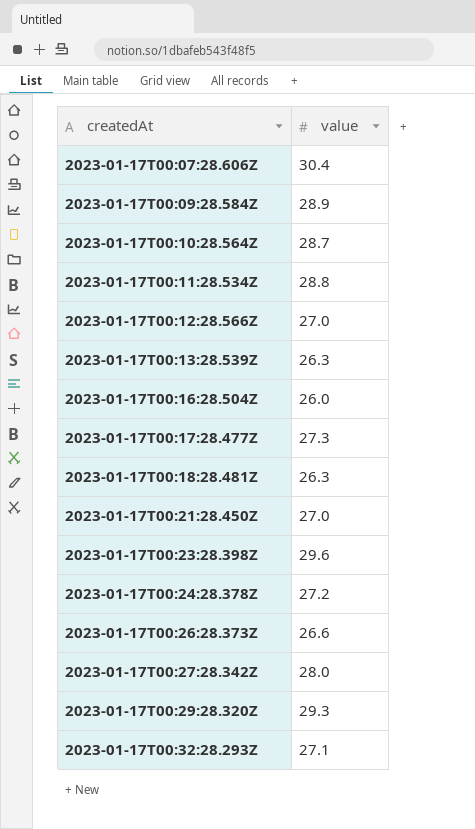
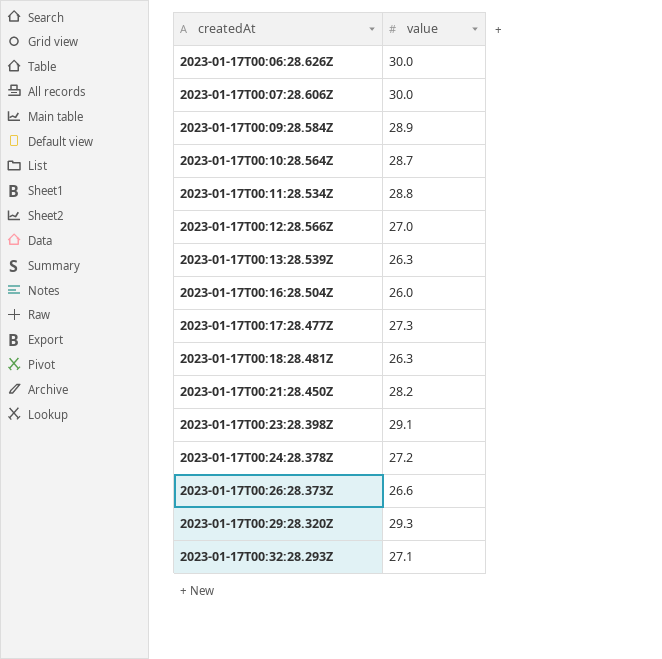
row 2023-01-17T00:27:28.342Z: 28.0 -> none
row 2023-01-17T00:06:28.626Z: none -> 30.0
2023-01-17T00:07:28.606Z | value: 30.4 -> 30.0
2023-01-17T00:21:28.450Z | value: 27.0 -> 28.2
2023-01-17T00:23:28.398Z | value: 29.6 -> 29.1

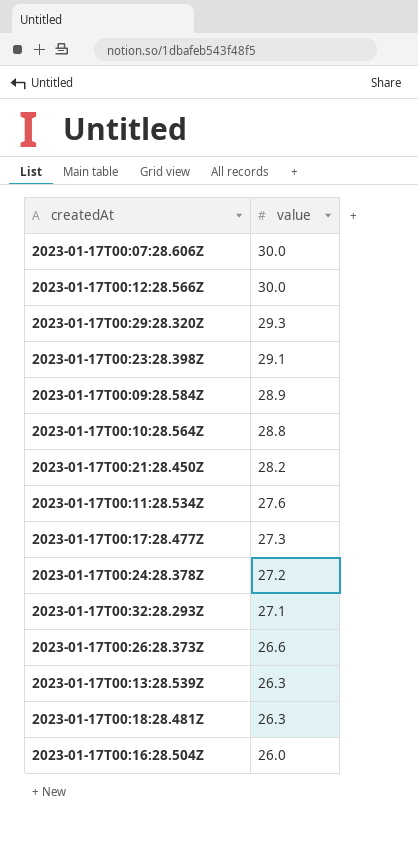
row order: createdAt ascending -> value descending
row 2023-01-17T00:06:28.626Z: 30.0 -> none
2023-01-17T00:12:28.566Z | value: 27.0 -> 30.0
2023-01-17T00:10:28.564Z | value: 28.7 -> 28.8
2023-01-17T00:11:28.534Z | value: 28.8 -> 27.6

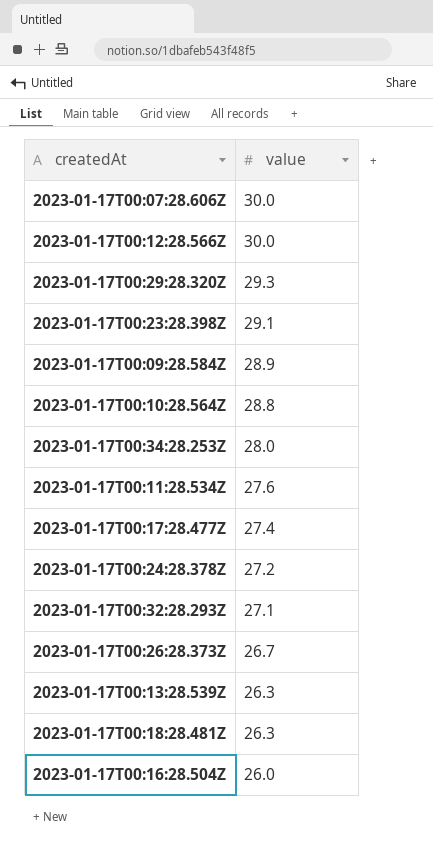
row 2023-01-17T00:21:28.450Z: 28.2 -> none
row 2023-01-17T00:34:28.253Z: none -> 28.0
2023-01-17T00:17:28.477Z | value: 27.3 -> 27.4
2023-01-17T00:26:28.373Z | value: 26.6 -> 26.7

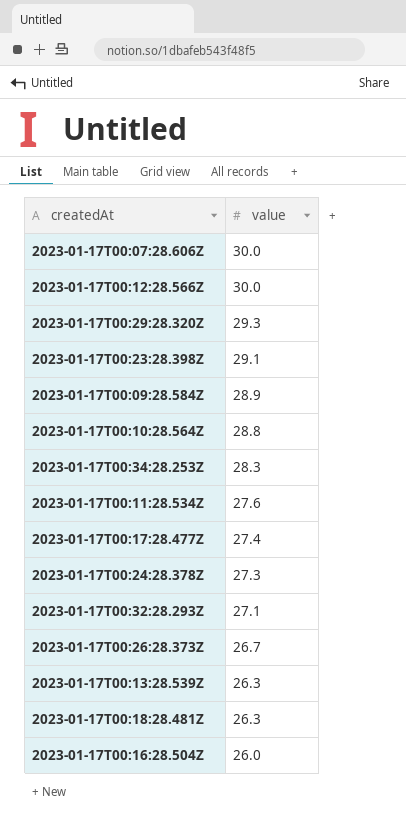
2023-01-17T00:34:28.253Z | value: 28.0 -> 28.3
2023-01-17T00:24:28.378Z | value: 27.2 -> 27.3

